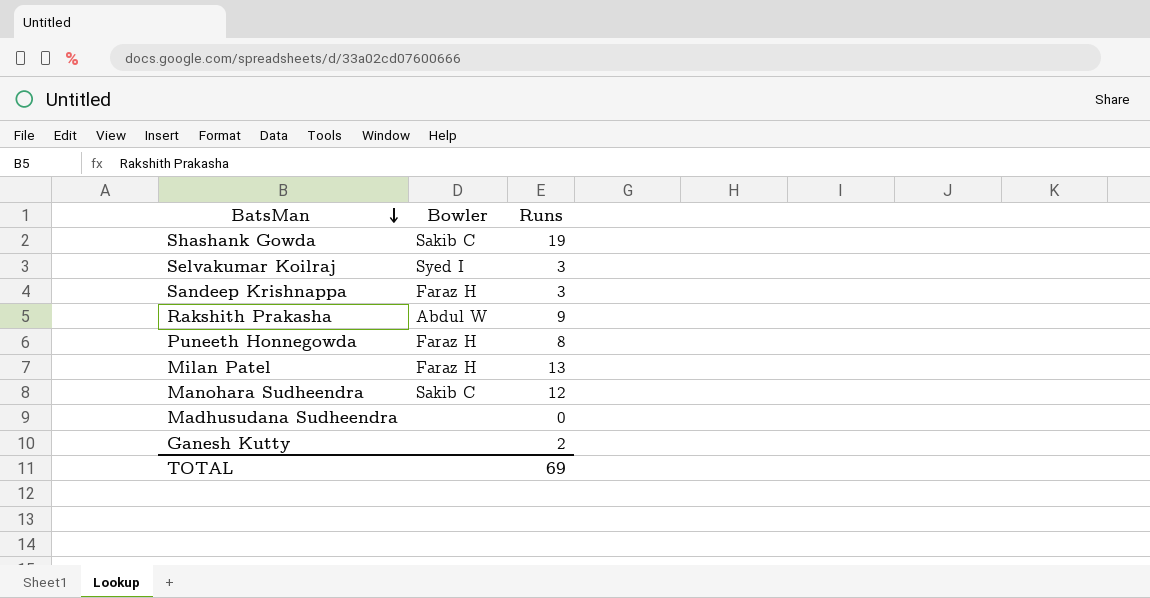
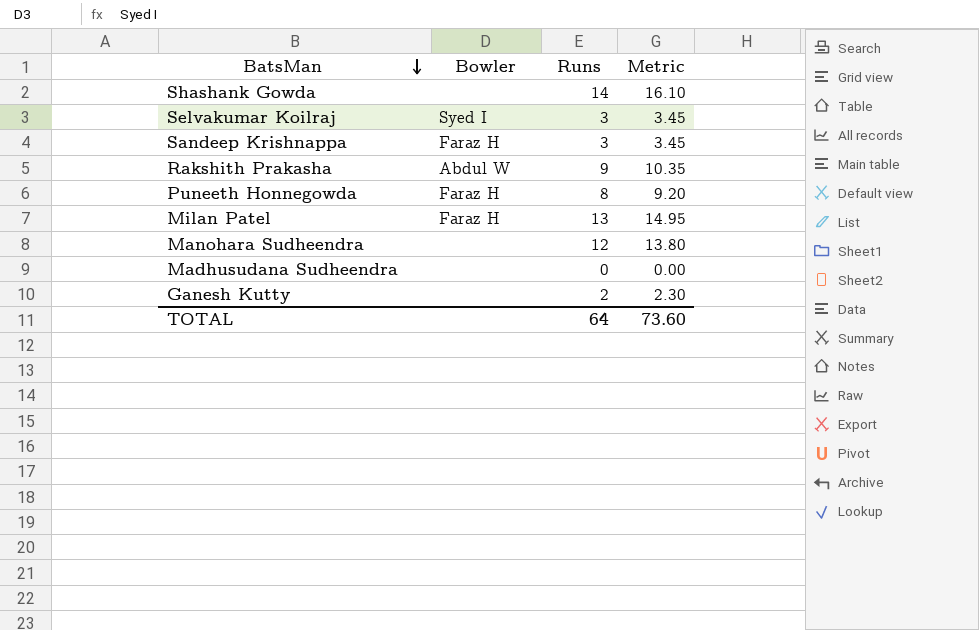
column Metric | formula: none -> [Runs] * 1.15
Shashank Gowda | Bowler: Sakib C -> none
Shashank Gowda | Runs: 19 -> 14
Manohara Sudheendra | Bowler: Sakib C -> none
TOTAL | Runs: 69 -> 64

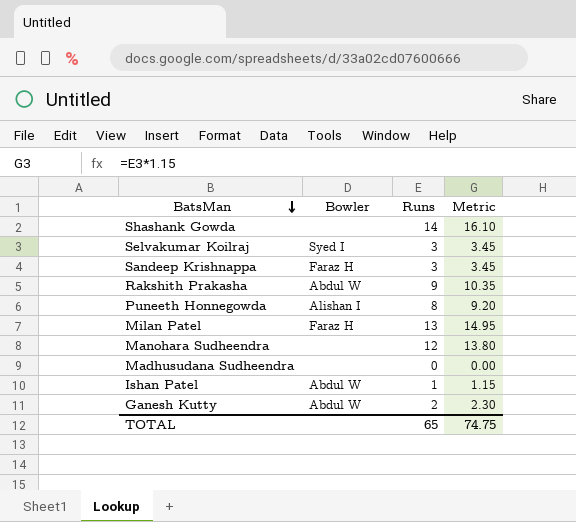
Puneeth Honnegowda | Bowler: Faraz H -> Alishan I
row Ishan Patel: none -> Abdul W | 1 | 1.15
Ganesh Kutty | Bowler: none -> Abdul W
TOTAL | Runs: 64 -> 65
TOTAL | Metric: 73.60 -> 74.75

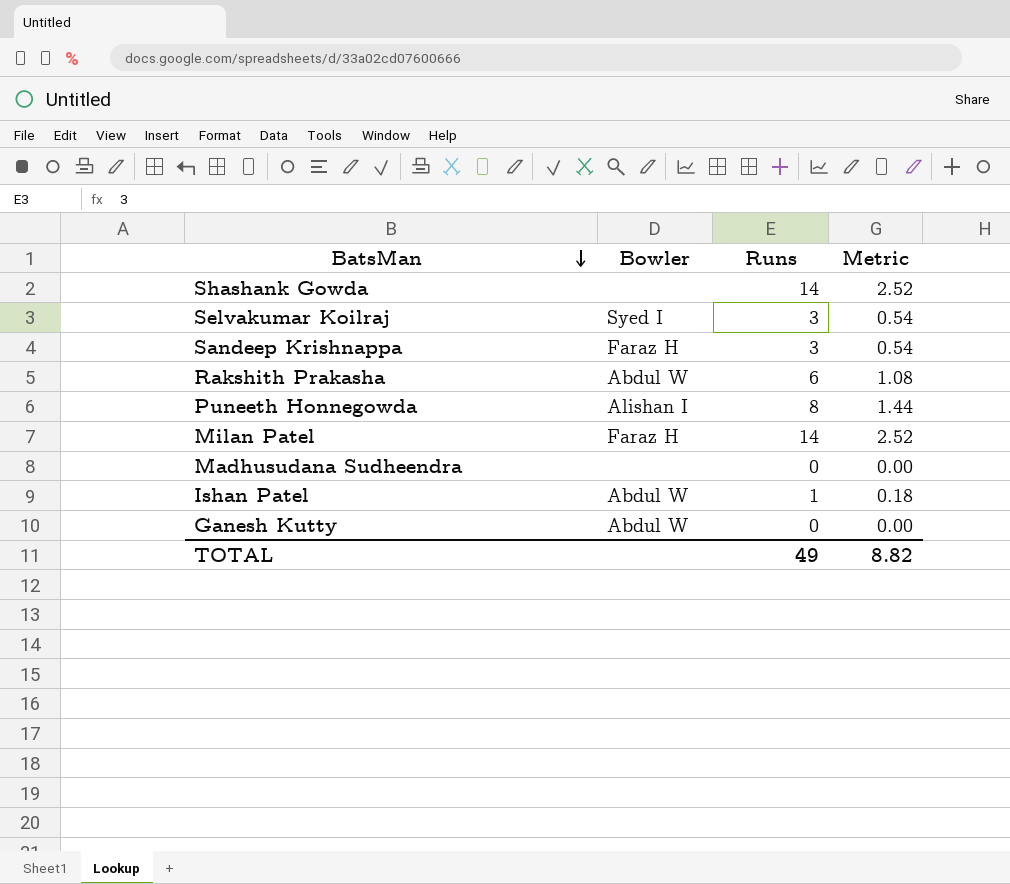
column Metric | formula: [Runs] * 1.15 -> [Runs] * 0.18
row Manohara Sudheendra: none | 12 | 13.80 -> none
Rakshith Prakasha | Runs: 9 -> 6
Milan Patel | Runs: 13 -> 14
Ganesh Kutty | Runs: 2 -> 0
TOTAL | Runs: 65 -> 49
TOTAL | Metric: 74.75 -> 8.82

